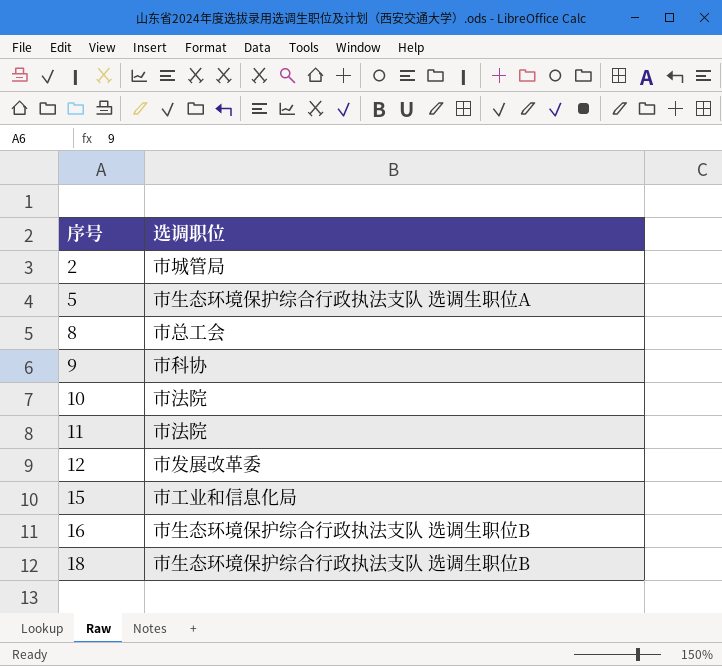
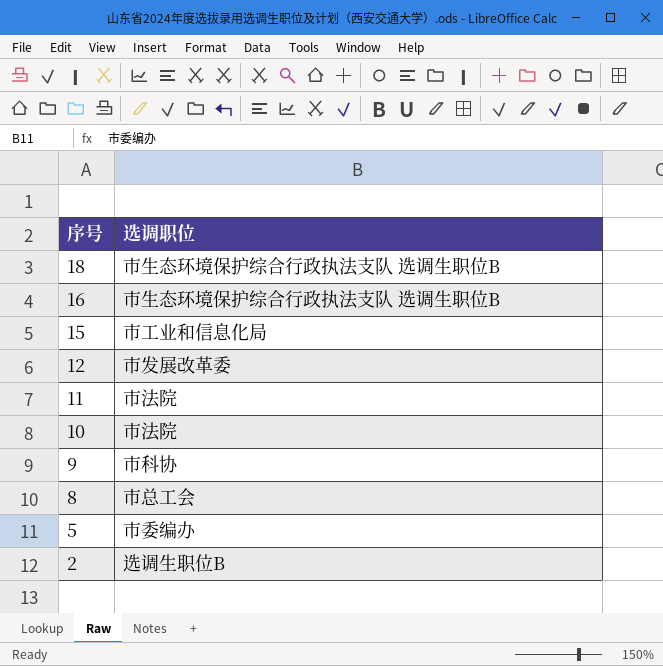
row order: 序号 ascending -> 序号 descending
5 | 选调职位: 市生态环境保护综合行政执法支队 选调生职位A -> 市委编办
2 | 选调职位: 市城管局 -> 选调生职位B

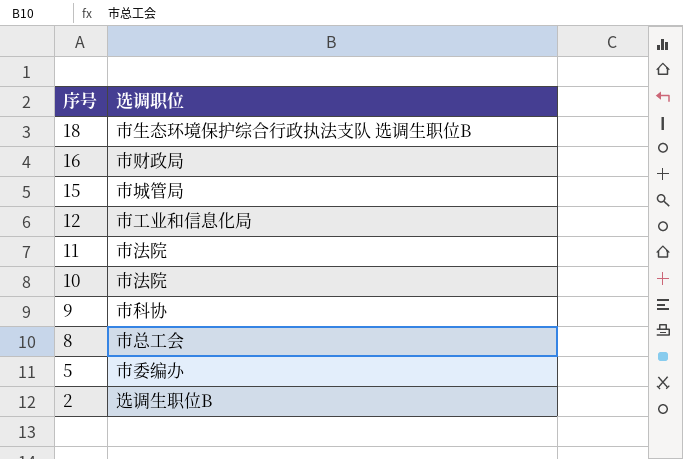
16 | 选调职位: 市生态环境保护综合行政执法支队 选调生职位B -> 市财政局
15 | 选调职位: 市工业和信息化局 -> 市城管局
12 | 选调职位: 市发展改革委 -> 市工业和信息化局

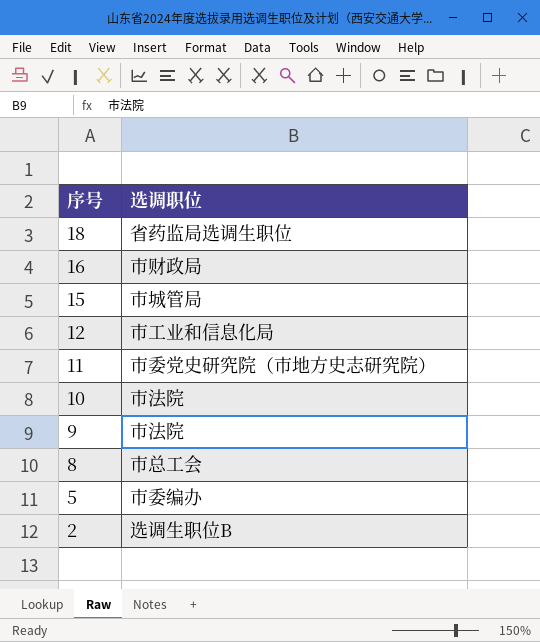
18 | 选调职位: 市生态环境保护综合行政执法支队 选调生职位B -> 省药监局选调生职位
11 | 选调职位: 市法院 -> 市委党史研究院（市地方史志研究院）
9 | 选调职位: 市科协 -> 市法院

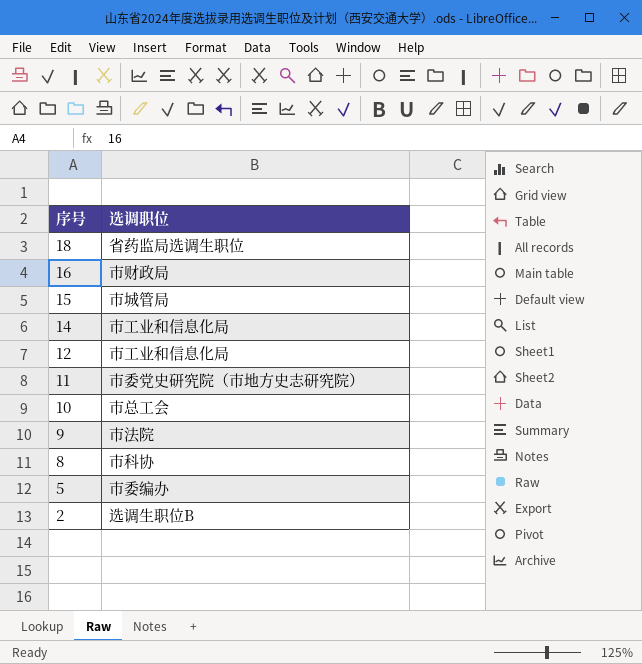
row 14: none -> 市工业和信息化局
10 | 选调职位: 市法院 -> 市总工会
8 | 选调职位: 市总工会 -> 市科协

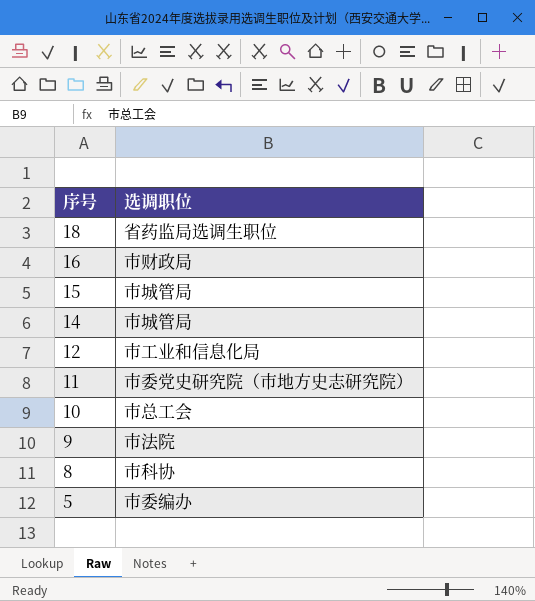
row 2: 选调生职位B -> none
14 | 选调职位: 市工业和信息化局 -> 市城管局

